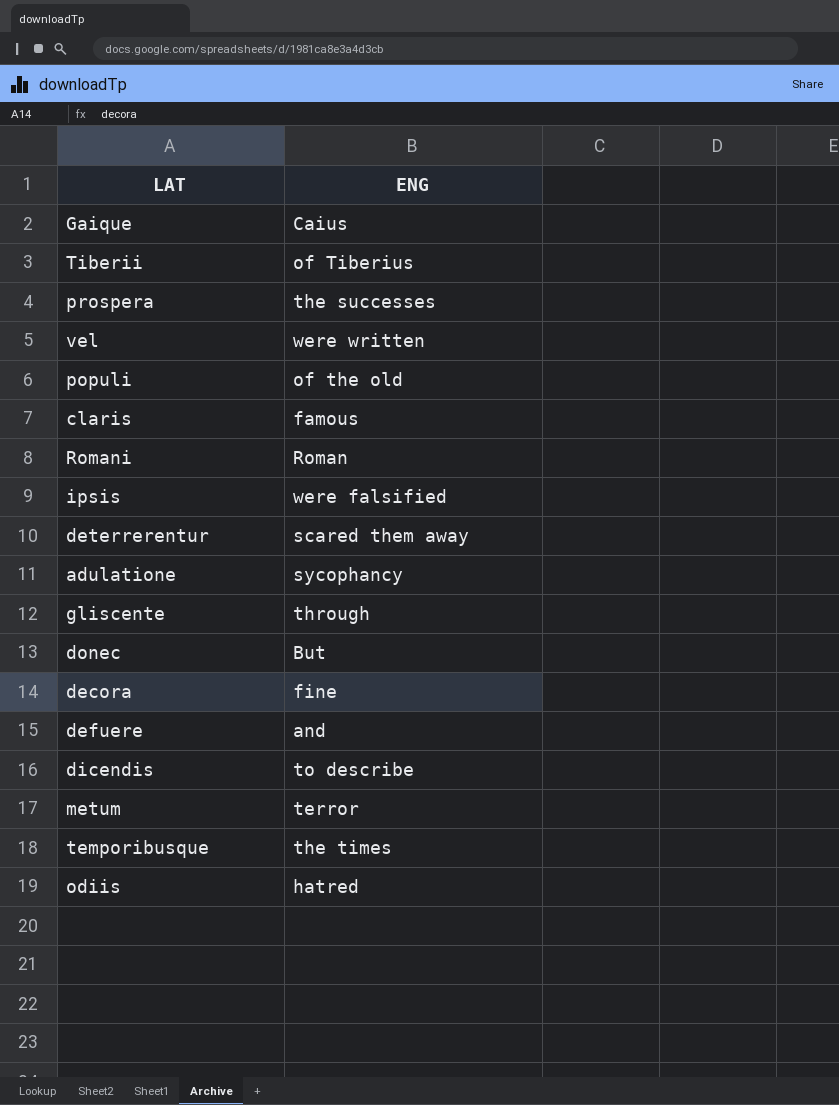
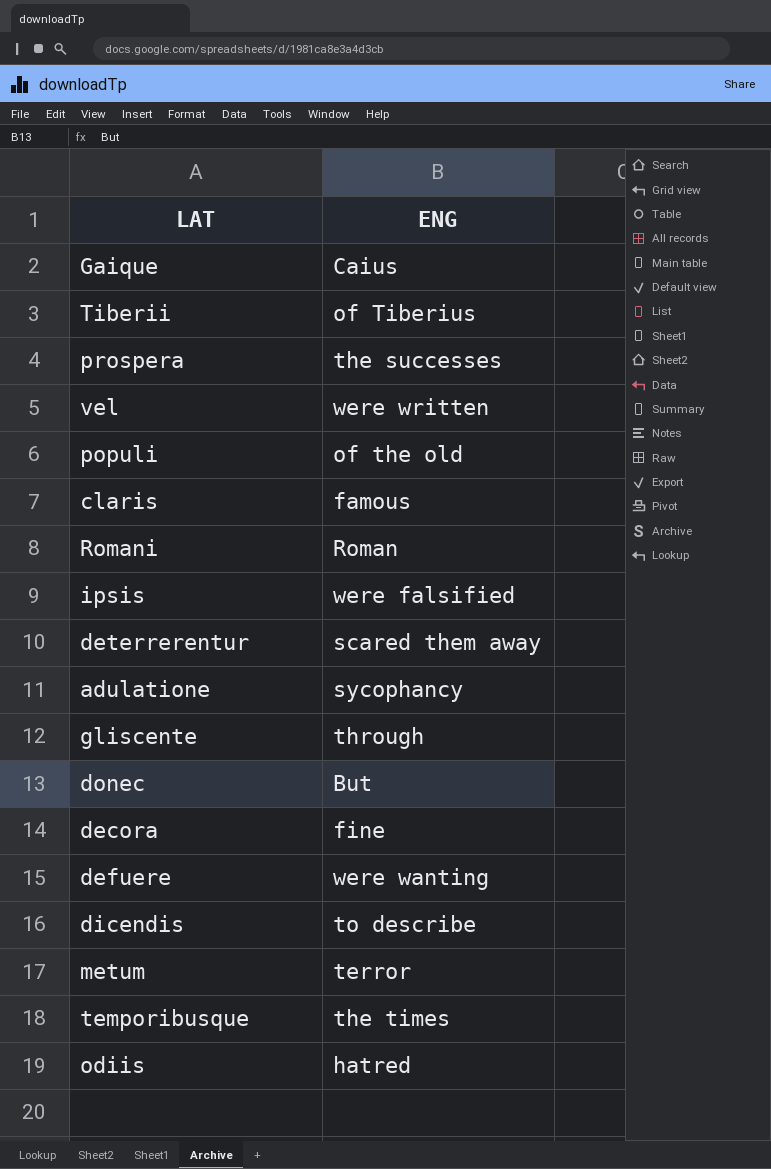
defuere | ENG: and -> were wanting

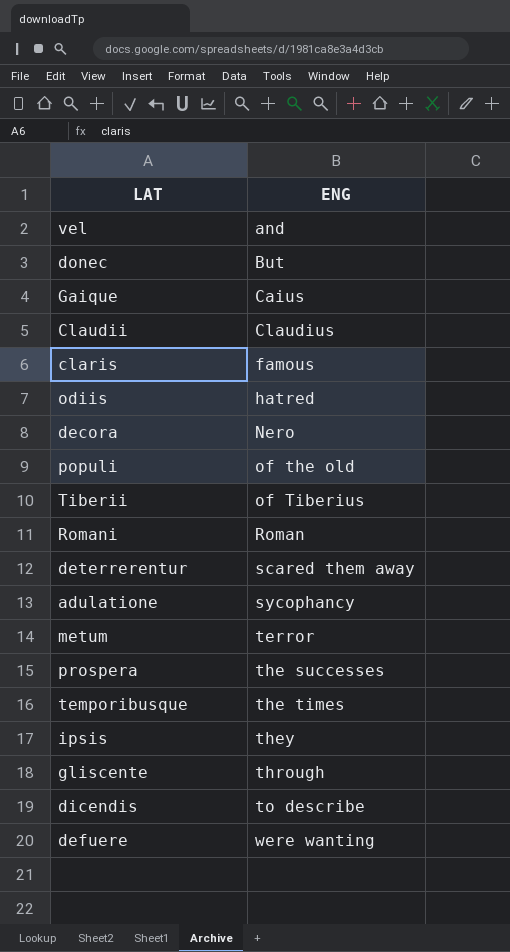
row order: none -> ENG ascending
vel | ENG: were written -> and
row Claudii: none -> Claudius
decora | ENG: fine -> Nero
ipsis | ENG: were falsified -> they

